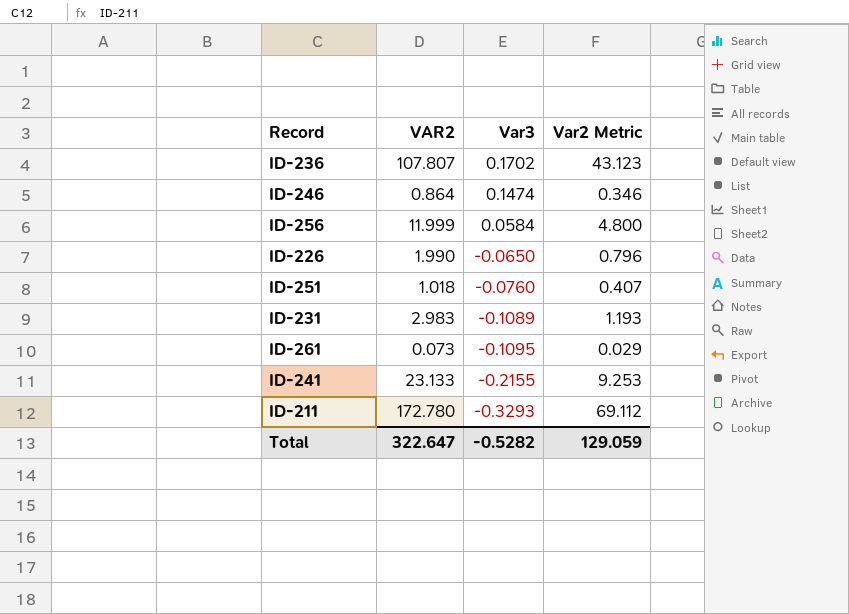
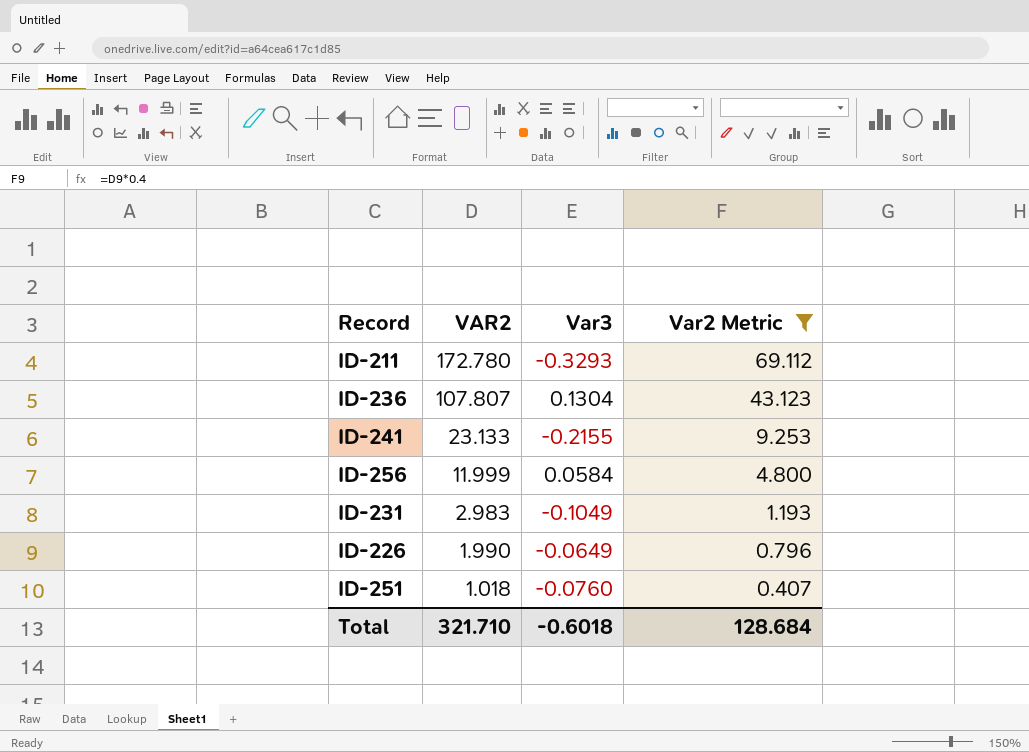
filter: none -> Var2 Metric >= 0.407
row order: Var3 descending -> VAR2 descending
ID-236 | Var3: 0.1702 -> 0.1304
ID-231 | Var3: -0.1089 -> -0.1049
ID-226 | Var3: -0.0650 -> -0.0649
Total | VAR2: 322.647 -> 321.710
Total | Var3: -0.5282 -> -0.6018
Total | Var2 Metric: 129.059 -> 128.684

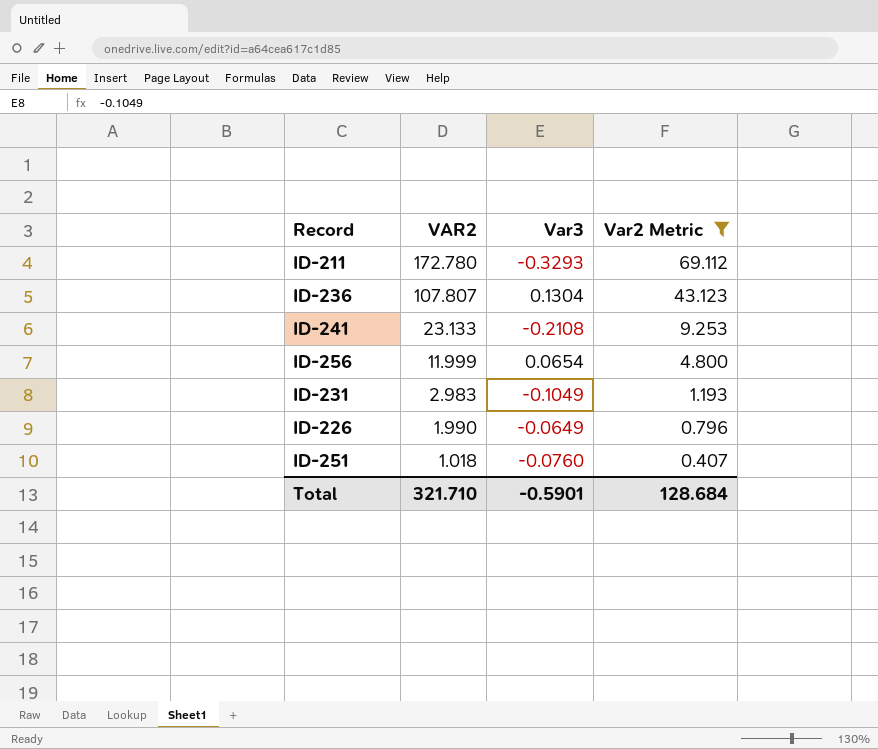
ID-241 | Var3: -0.2155 -> -0.2108
ID-256 | Var3: 0.0584 -> 0.0654
Total | Var3: -0.6018 -> -0.5901

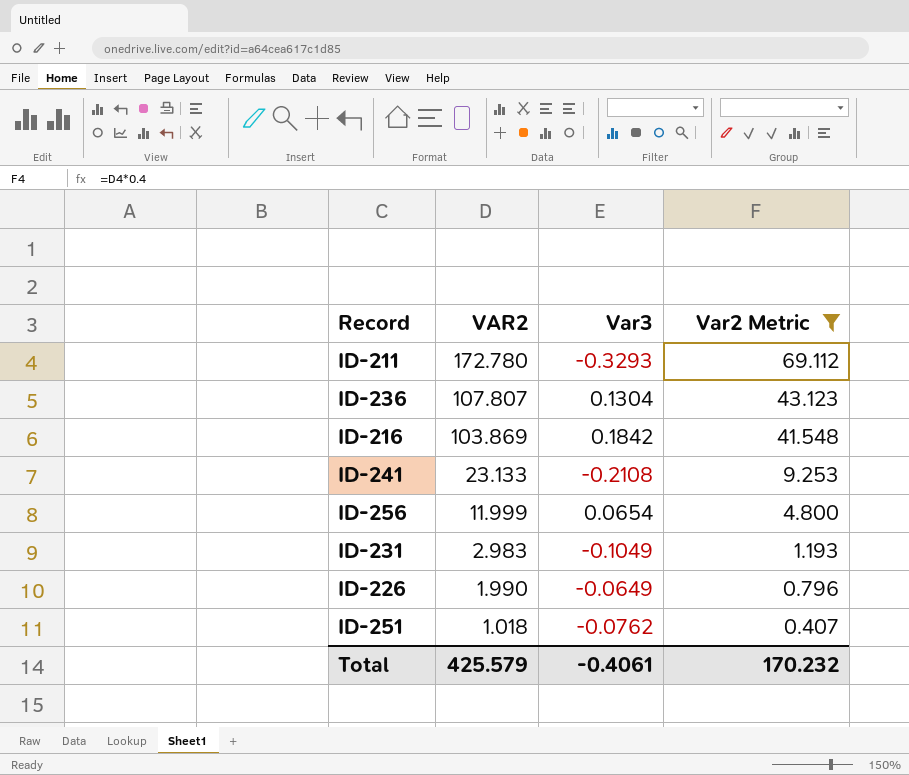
row ID-216: none -> 103.869 | 0.1842 | 41.548
ID-251 | Var3: -0.0760 -> -0.0762
Total | VAR2: 321.710 -> 425.579
Total | Var3: -0.5901 -> -0.4061
Total | Var2 Metric: 128.684 -> 170.232

